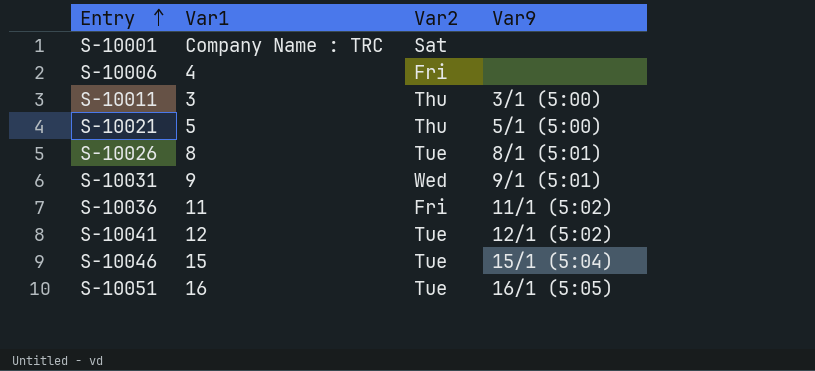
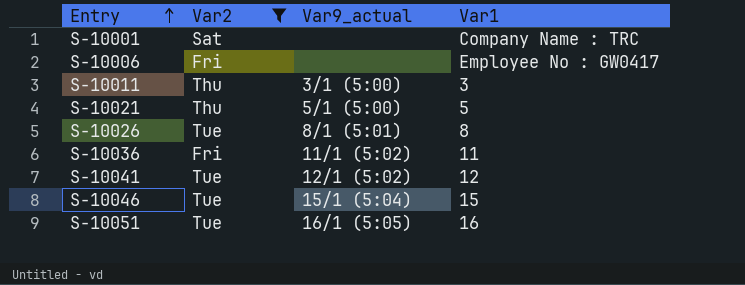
filter: none -> Var2 != Wed
column name: Var9 -> Var9_actual
column Var1 | position: 2 -> 4
S-10006 | Var1: 4 -> Employee No : GW0417

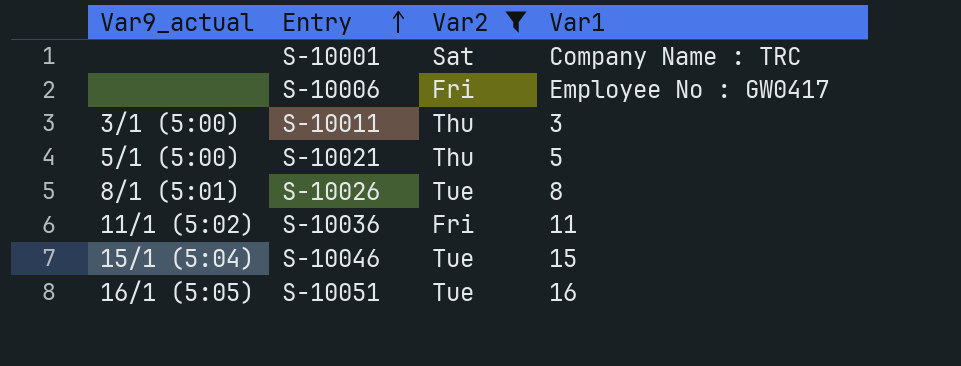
column Var9_actual | position: 3 -> 1
row S-10041: Tue | 12/1 (5:02) | 12 -> none

